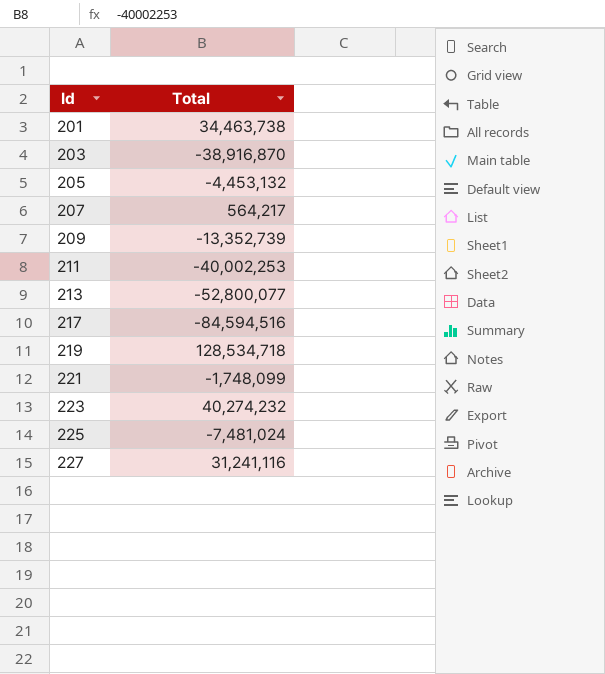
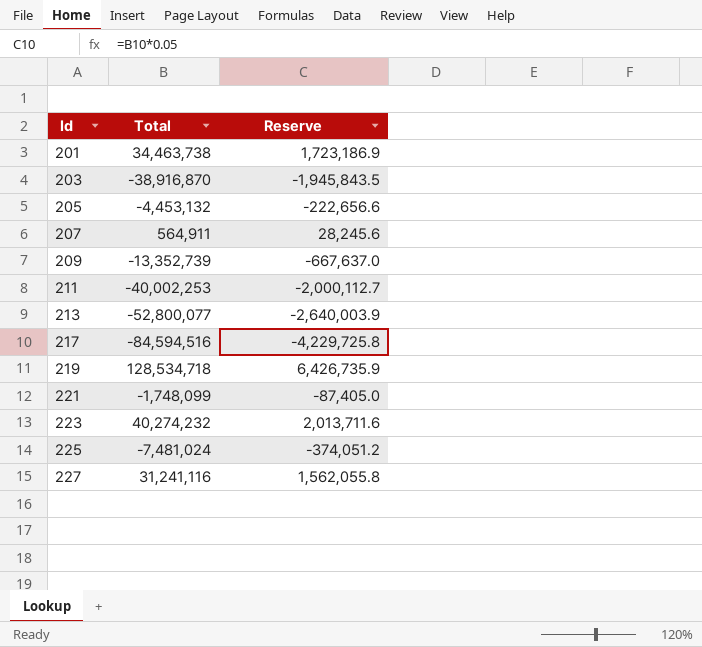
column Reserve | formula: none -> [Total] * 0.05
207 | Total: 564,217 -> 564,911

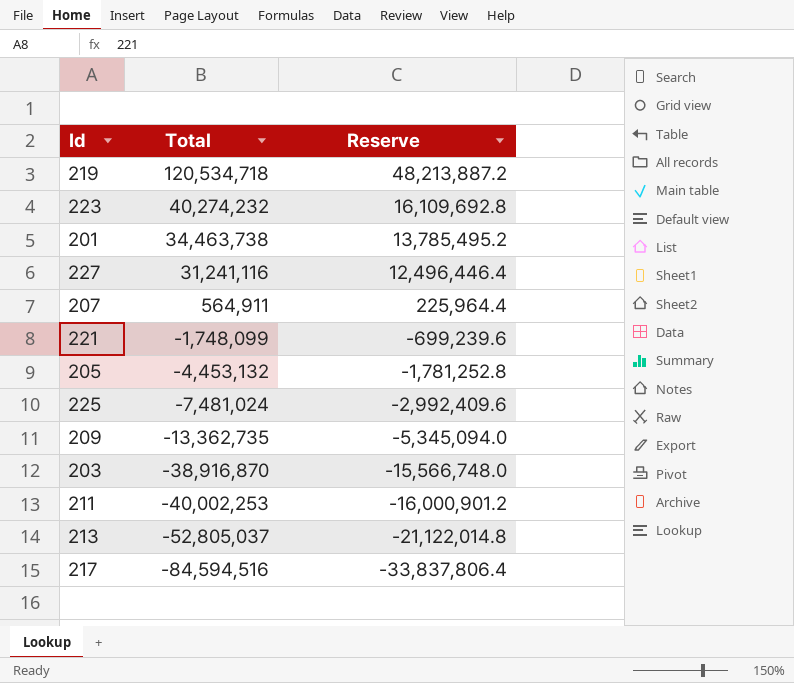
row order: Id ascending -> Total descending
column Reserve | formula: [Total] * 0.05 -> [Total] * 0.4
219 | Total: 128,534,718 -> 120,534,718
209 | Total: -13,352,739 -> -13,362,735
213 | Total: -52,800,077 -> -52,805,037

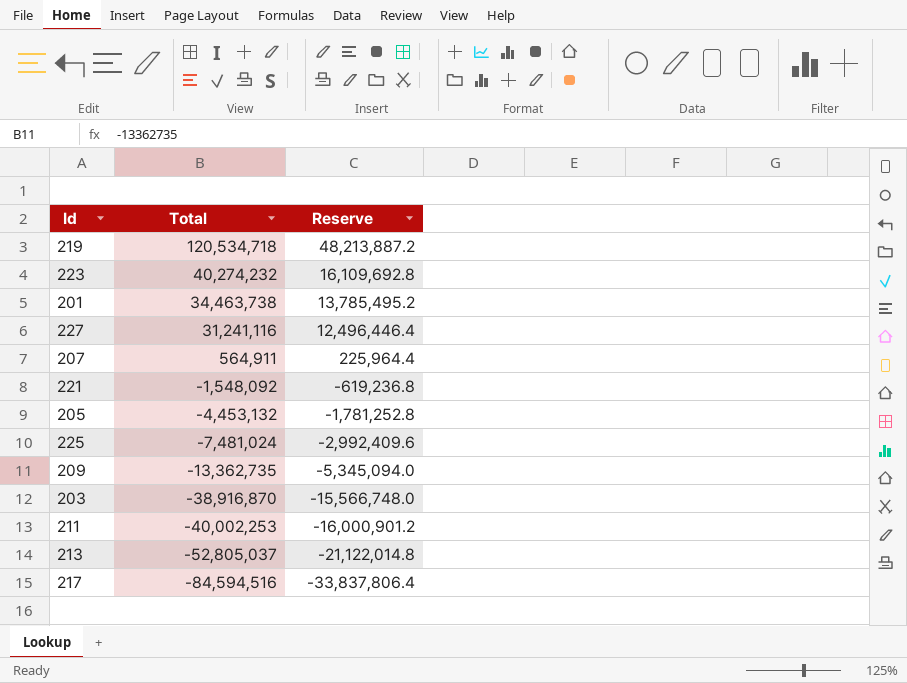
221 | Total: -1,748,099 -> -1,548,092
221 | Reserve: -699,239.6 -> -619,236.8

